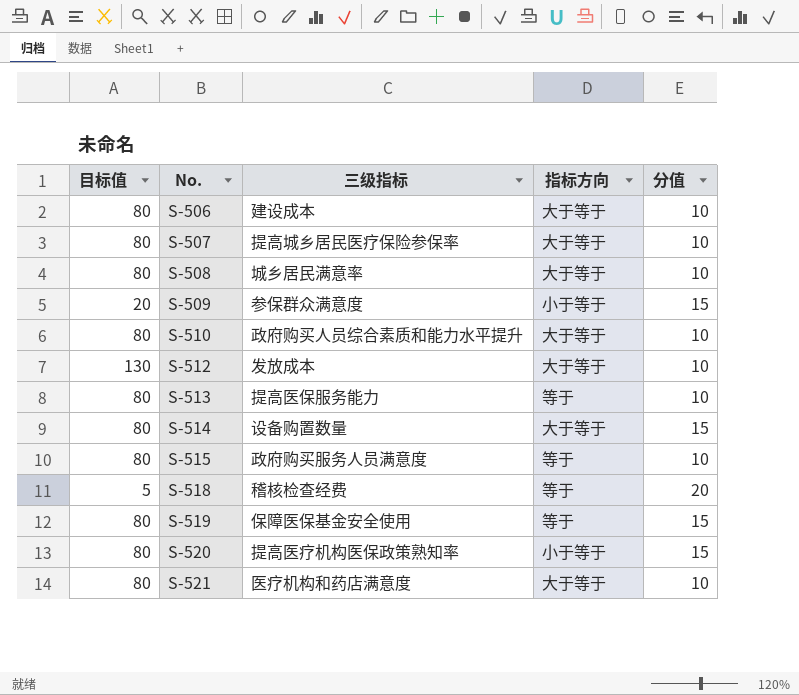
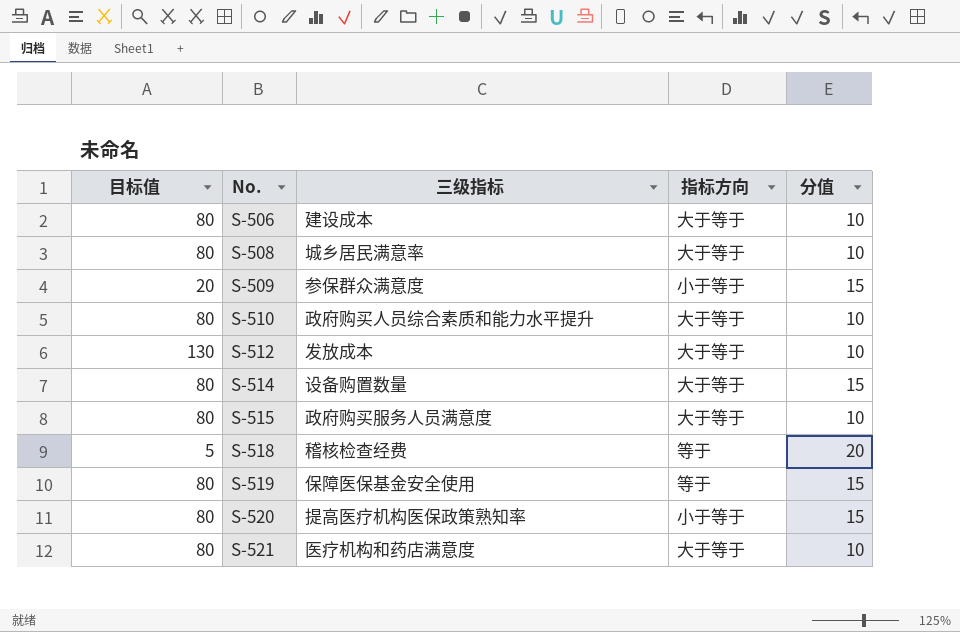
row S-507: 80 | 提高城乡居民医疗保险参保率 | 大于等于 | 10 -> none
row S-513: 80 | 提高医保服务能力 | 等于 | 10 -> none
S-515 | 指标方向: 等于 -> 大于等于

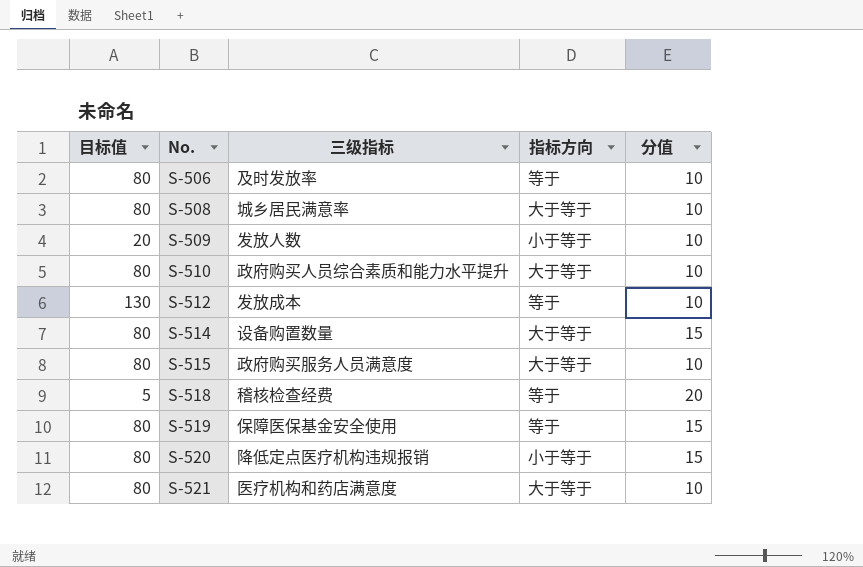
S-506 | 三级指标: 建设成本 -> 及时发放率
S-506 | 指标方向: 大于等于 -> 等于
S-509 | 三级指标: 参保群众满意度 -> 发放人数
S-509 | 分值: 15 -> 10
S-512 | 指标方向: 大于等于 -> 等于
S-520 | 三级指标: 提高医疗机构医保政策熟知率 -> 降低定点医疗机构违规报销

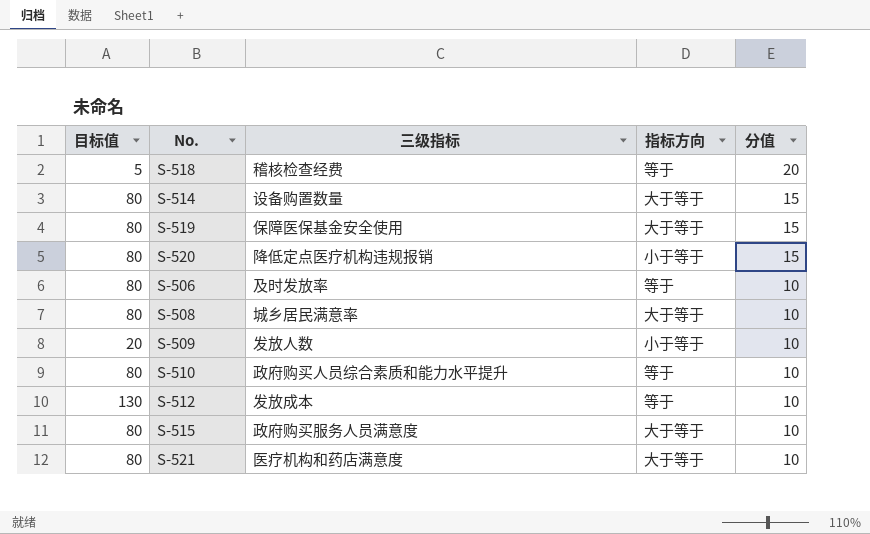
row order: No. ascending -> 分值 descending
S-519 | 指标方向: 等于 -> 大于等于
S-510 | 指标方向: 大于等于 -> 等于

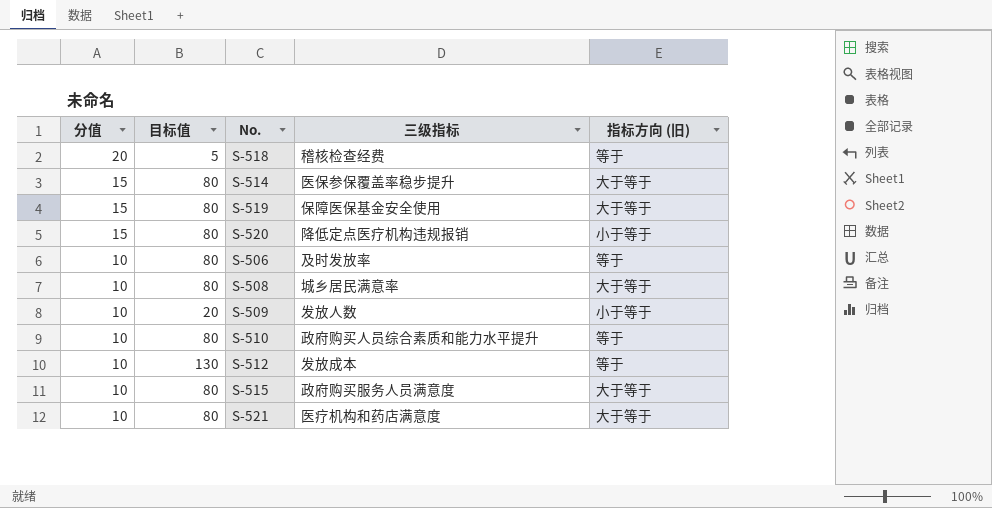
column 分值 | position: 5 -> 1
column name: 指标方向 -> 指标方向 (旧)
S-514 | 三级指标: 设备购置数量 -> 医保参保覆盖率稳步提升

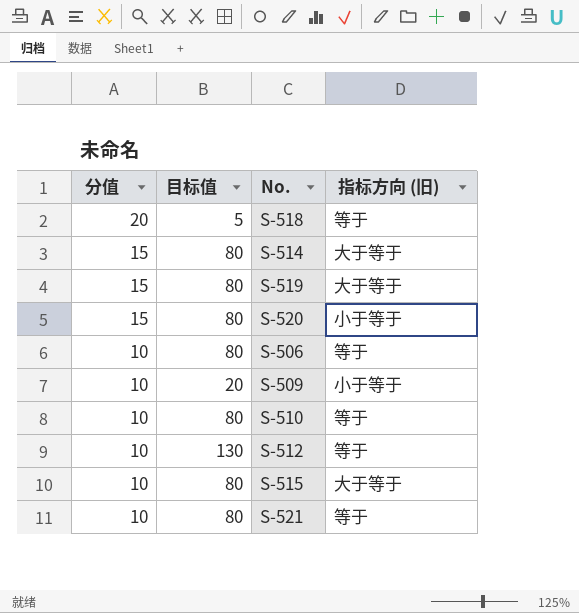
column 三级指标 | position: 4 -> none
row S-508: 10 | 80 | 城乡居民满意率 | 大于等于 -> none
S-521 | 指标方向 (旧): 大于等于 -> 等于

